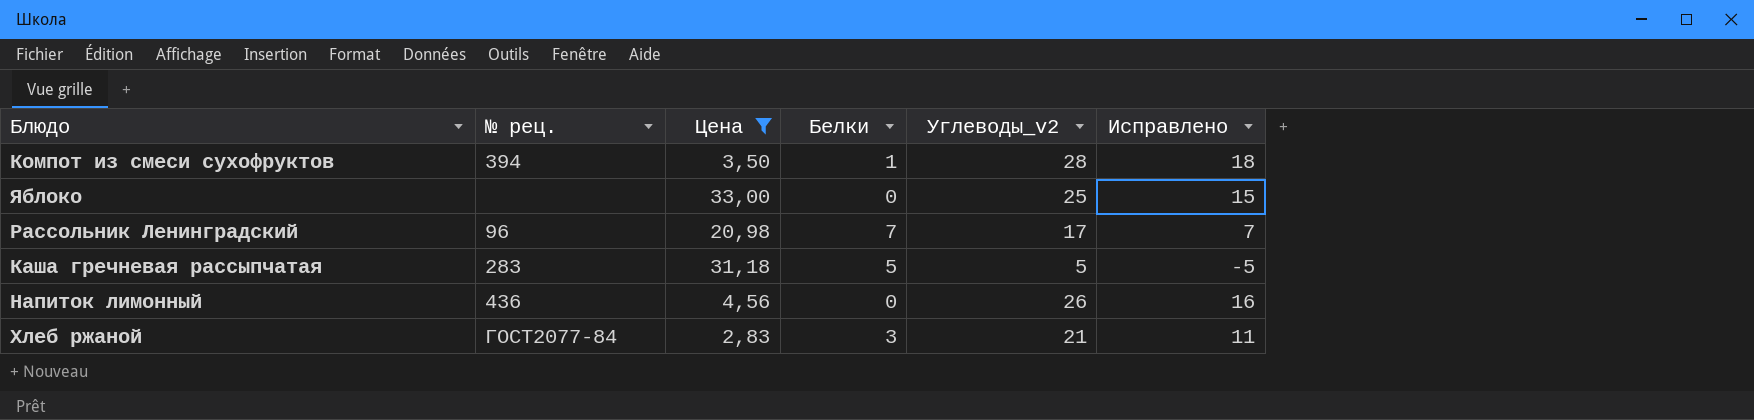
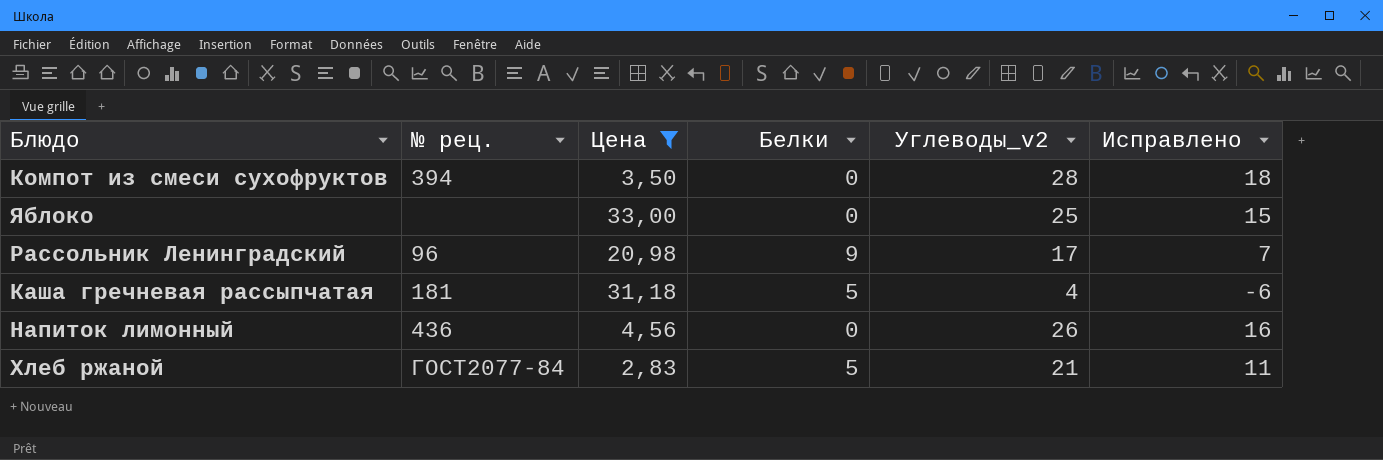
Компот из смеси сухофруктов | Белки: 1 -> 0
Рассольник Ленинградский | Белки: 7 -> 9
Каша гречневая рассыпчатая | № рец.: 283 -> 181
Каша гречневая рассыпчатая | Углеводы_v2: 5 -> 4
Каша гречневая рассыпчатая | Исправлено: -5 -> -6
Хлеб ржаной | Белки: 3 -> 5

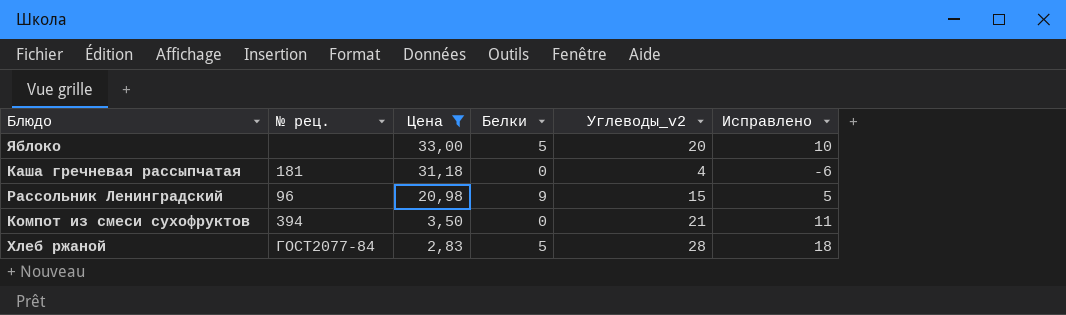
row order: none -> Цена descending
row Напиток лимонный: 436 | 4,56 | 0 | 26 | 16 -> none
Яблоко | Белки: 0 -> 5
Яблоко | Углеводы_v2: 25 -> 20
Яблоко | Исправлено: 15 -> 10
Каша гречневая рассыпчатая | Белки: 5 -> 0
Рассольник Ленинградский | Углеводы_v2: 17 -> 15
Рассольник Ленинградский | Исправлено: 7 -> 5
Компот из смеси сухофруктов | Углеводы_v2: 28 -> 21
Компот из смеси сухофруктов | Исправлено: 18 -> 11
Хлеб ржаной | Углеводы_v2: 21 -> 28
Хлеб ржаной | Исправлено: 11 -> 18

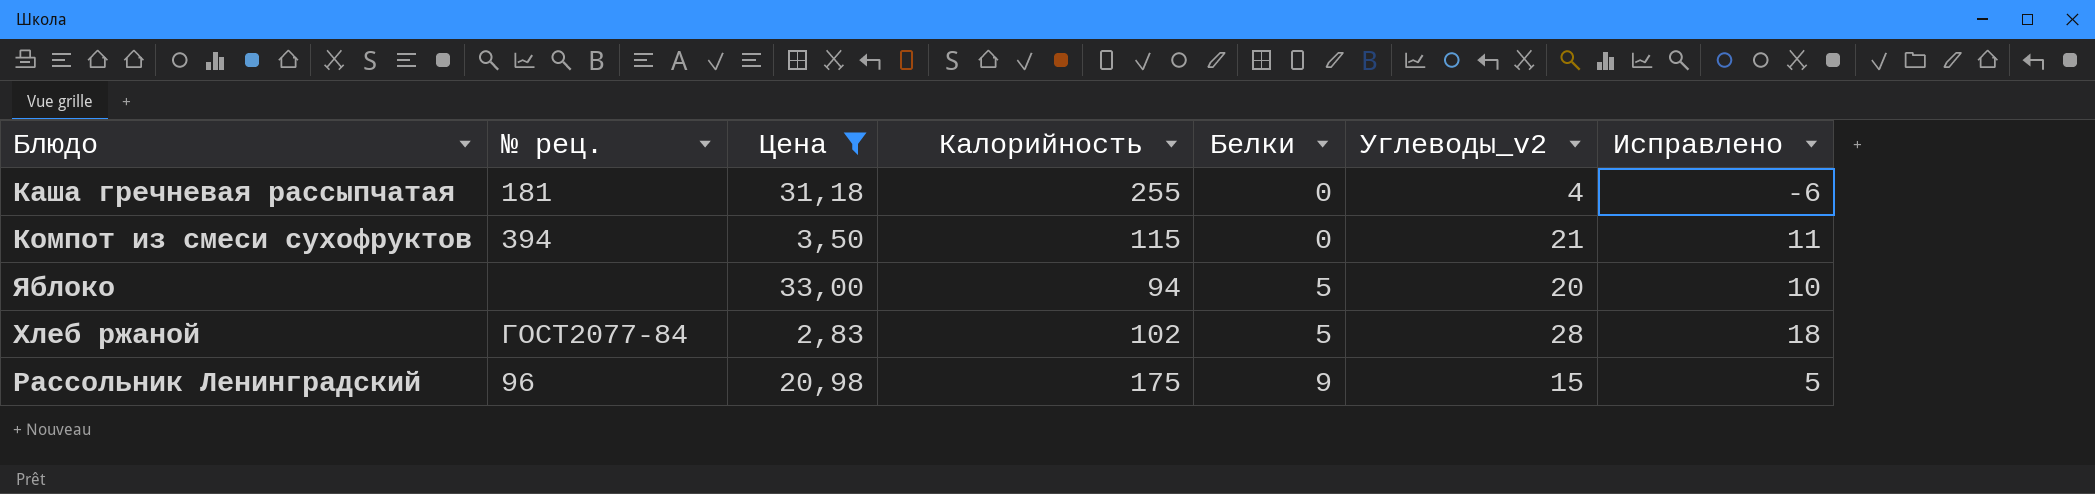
row order: Цена descending -> Белки ascending
column Калорийность | position: none -> 4

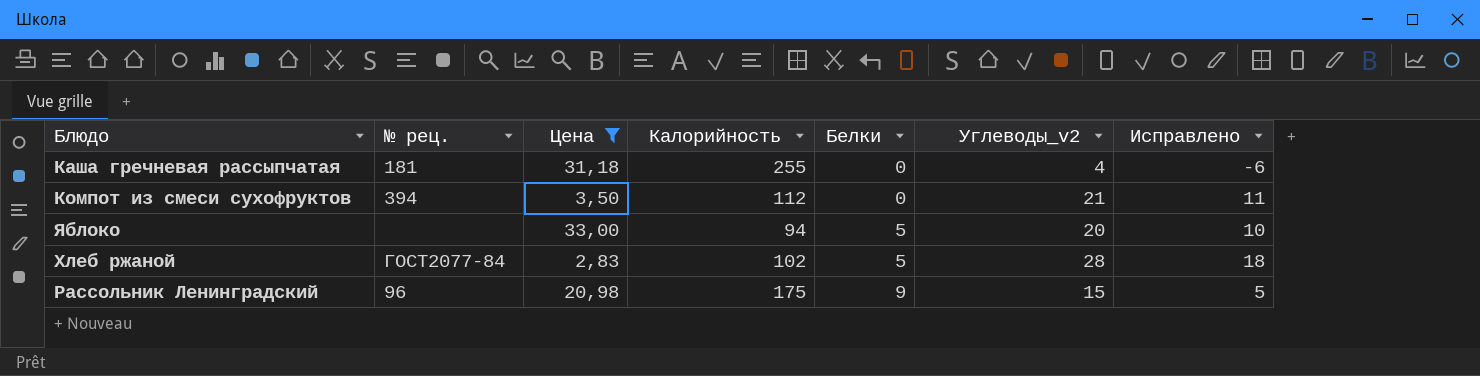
Компот из смеси сухофруктов | Калорийность: 115 -> 112

